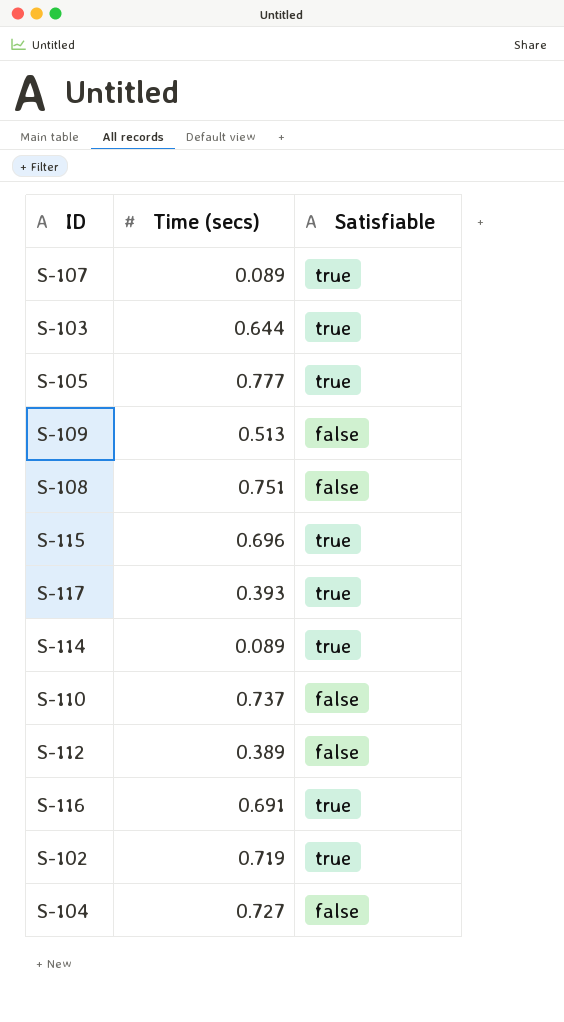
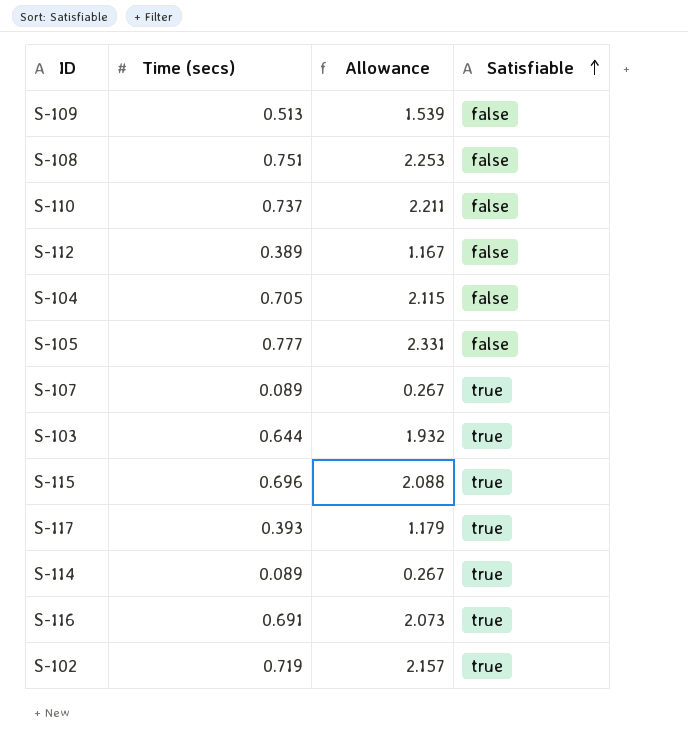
row order: none -> Satisfiable ascending
column Allowance | formula: none -> [Time (secs)] * 3
S-104 | Time (secs): 0.727 -> 0.705
S-105 | Satisfiable: true -> false

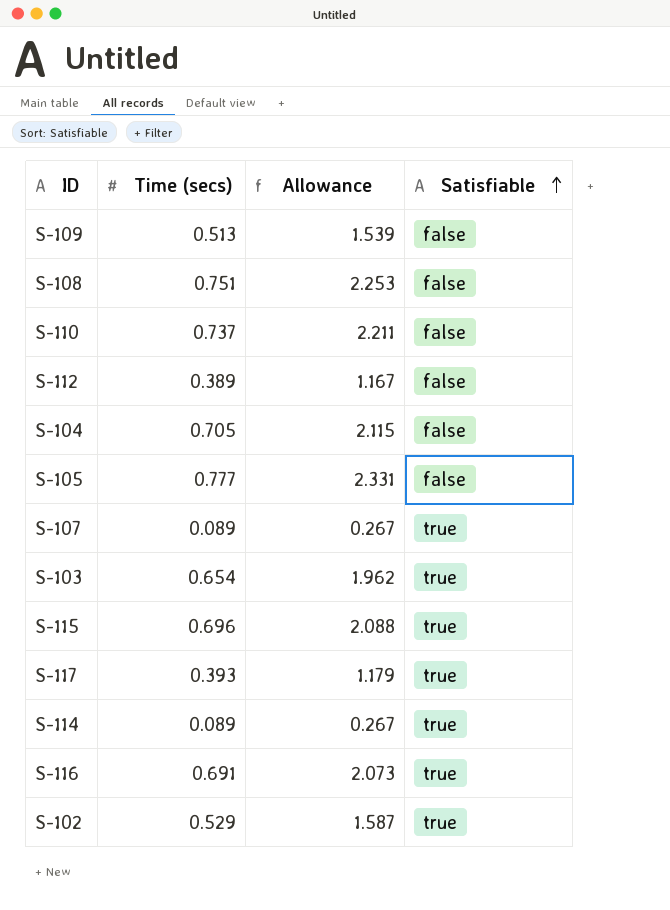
S-103 | Time (secs): 0.644 -> 0.654
S-103 | Allowance: 1.932 -> 1.962
S-102 | Time (secs): 0.719 -> 0.529
S-102 | Allowance: 2.157 -> 1.587

